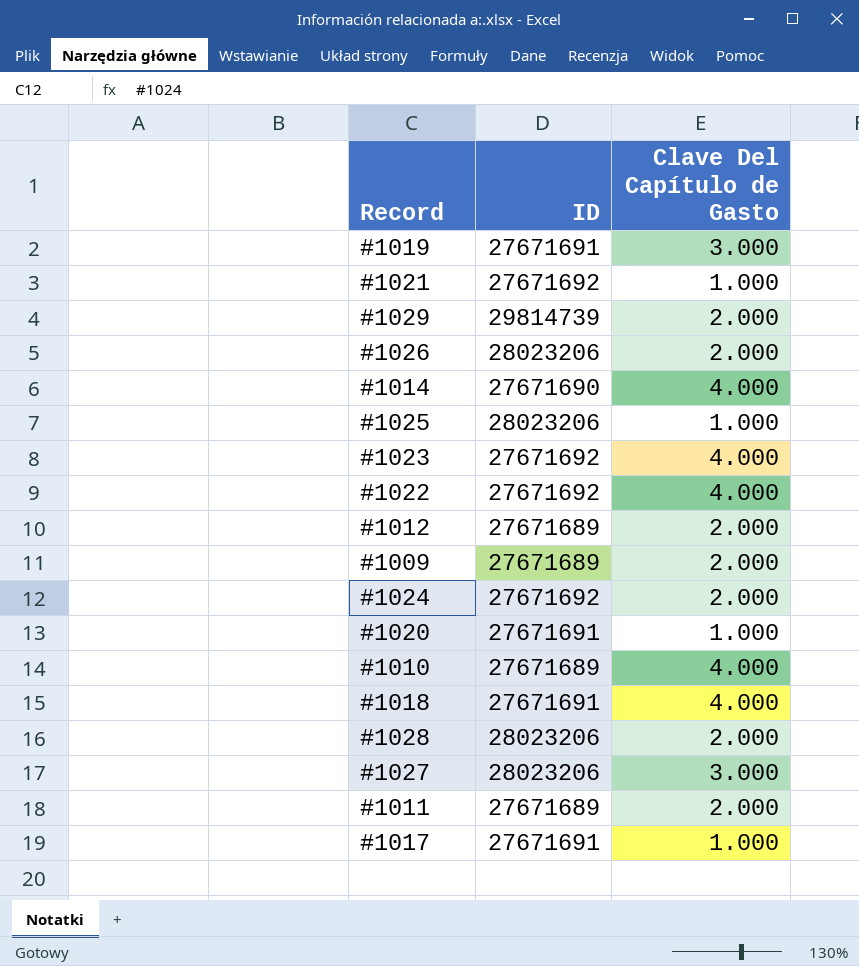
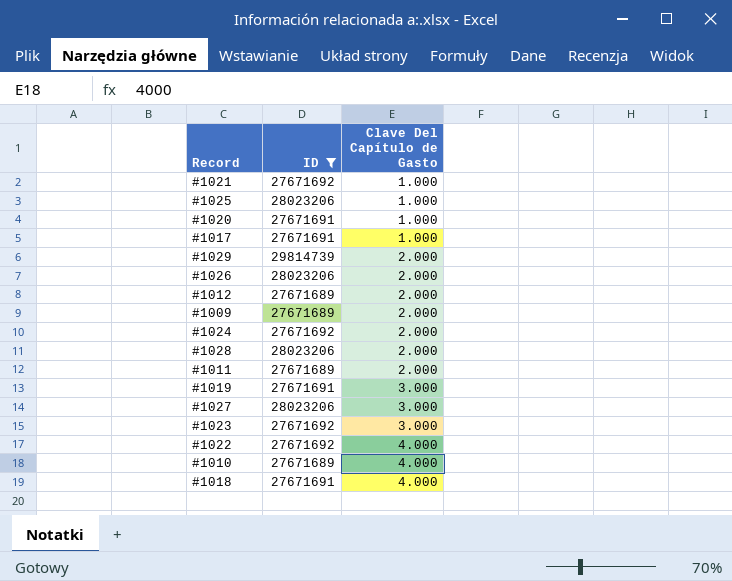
filter: none -> ID != 27671690
row order: none -> Clave Del Capítulo de Gasto ascending
#1023 | Clave Del Capítulo de Gasto: 4.000 -> 3.000

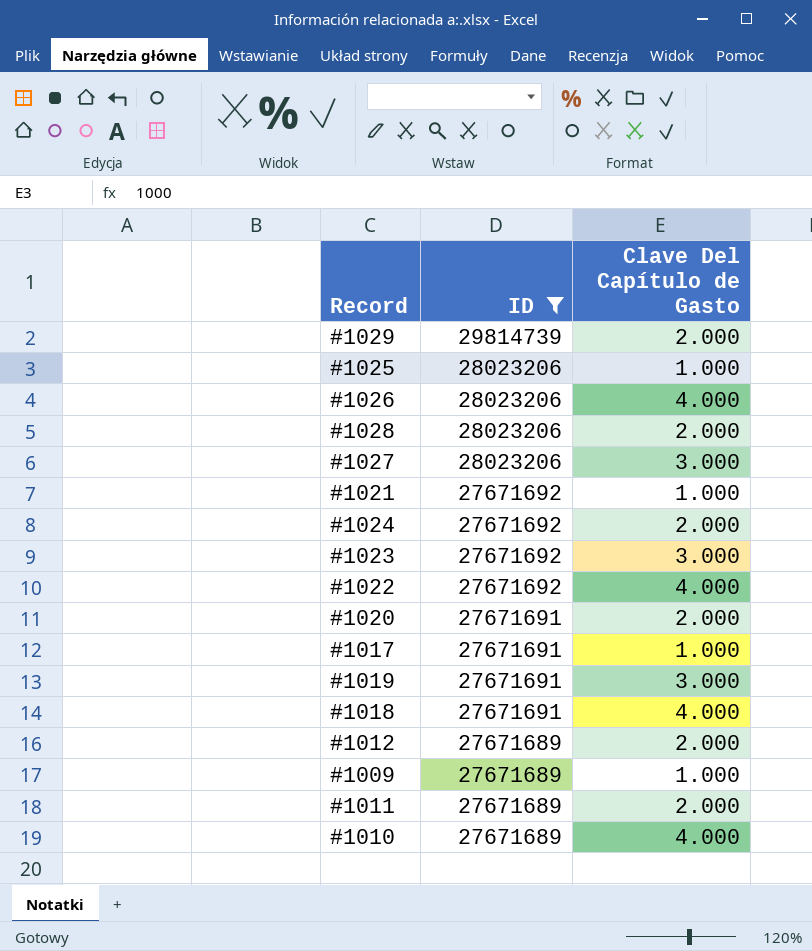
row order: Clave Del Capítulo de Gasto ascending -> ID descending
#1026 | Clave Del Capítulo de Gasto: 2.000 -> 4.000
#1020 | Clave Del Capítulo de Gasto: 1.000 -> 2.000
#1009 | Clave Del Capítulo de Gasto: 2.000 -> 1.000

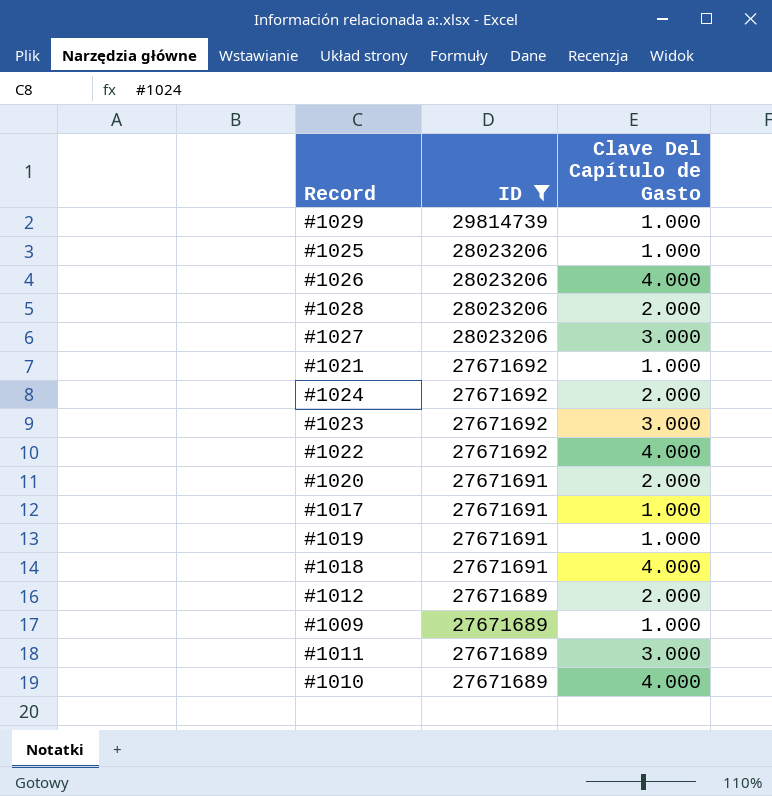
#1029 | Clave Del Capítulo de Gasto: 2.000 -> 1.000
#1019 | Clave Del Capítulo de Gasto: 3.000 -> 1.000
#1011 | Clave Del Capítulo de Gasto: 2.000 -> 3.000

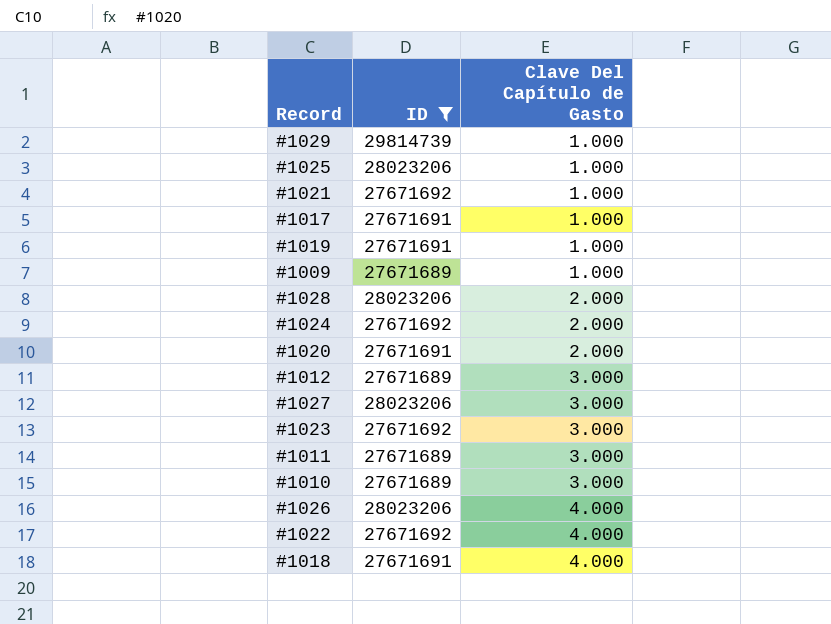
row order: ID descending -> Clave Del Capítulo de Gasto ascending
#1012 | Clave Del Capítulo de Gasto: 2.000 -> 3.000
#1010 | Clave Del Capítulo de Gasto: 4.000 -> 3.000

